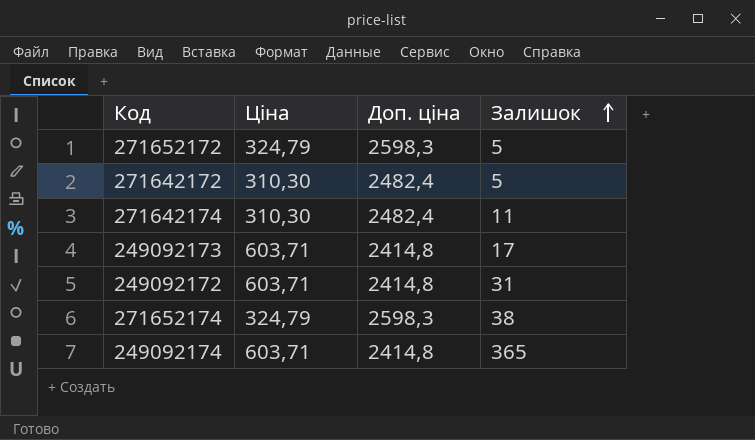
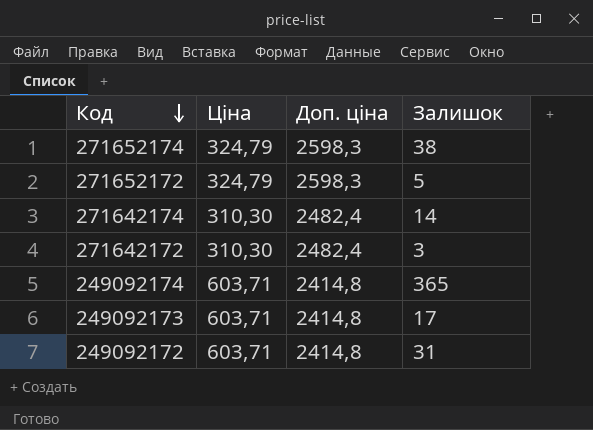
row order: Залишок ascending -> Код descending
271642174 | Залишок: 11 -> 14
271642172 | Залишок: 5 -> 3

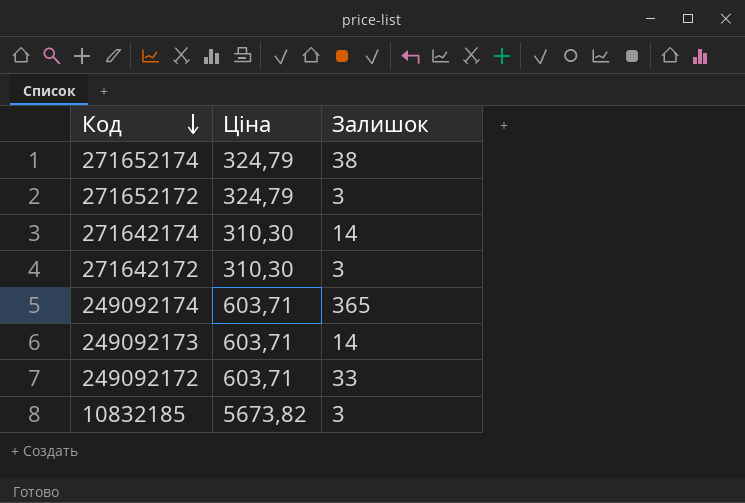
column Доп. ціна | position: 3 -> none
271652172 | Залишок: 5 -> 3
249092173 | Залишок: 17 -> 14
249092172 | Залишок: 31 -> 33
row 10832185: none -> 5673,82 | 3

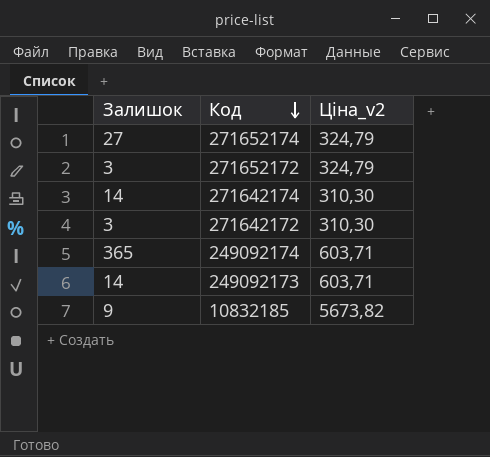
column Залишок | position: 3 -> 1
column name: Ціна -> Ціна_v2
row 249092172: 603,71 | 33 -> none
271652174 | Залишок: 38 -> 27
10832185 | Залишок: 3 -> 9

